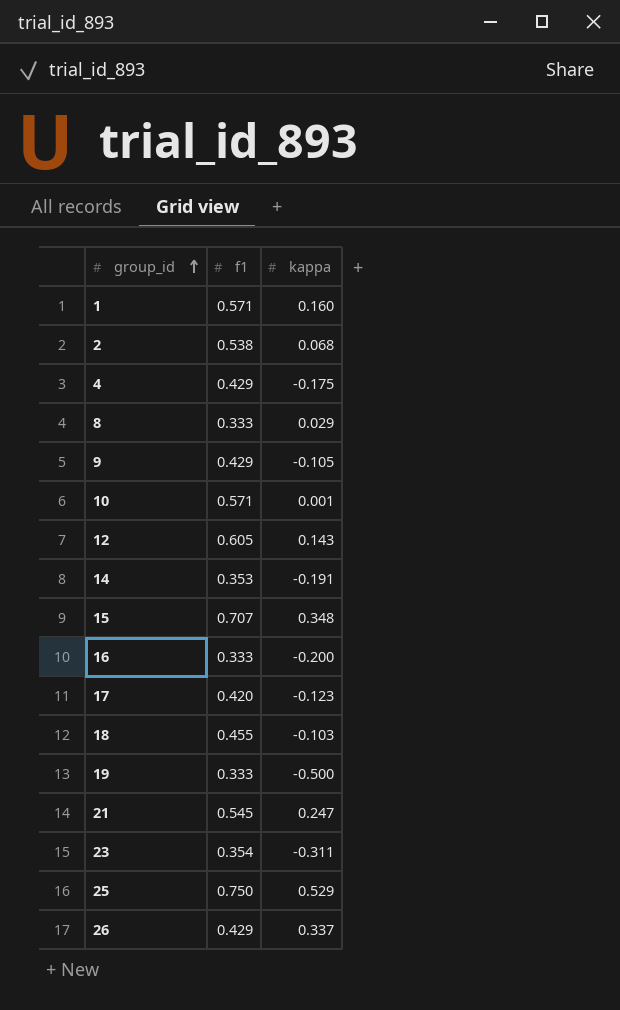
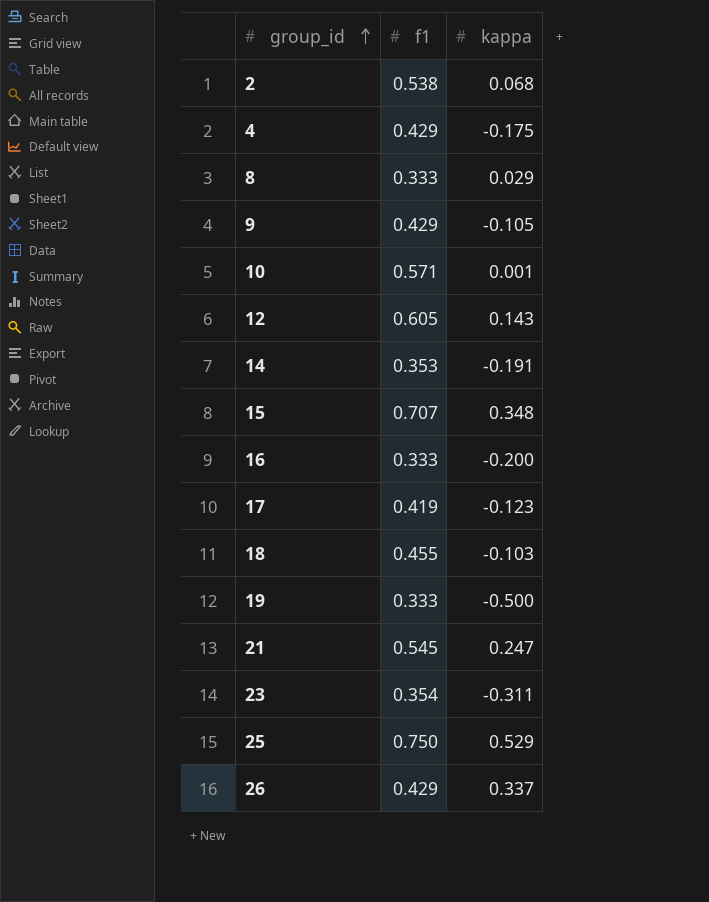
row 1: 0.571 | 0.160 -> none
17 | f1: 0.420 -> 0.419

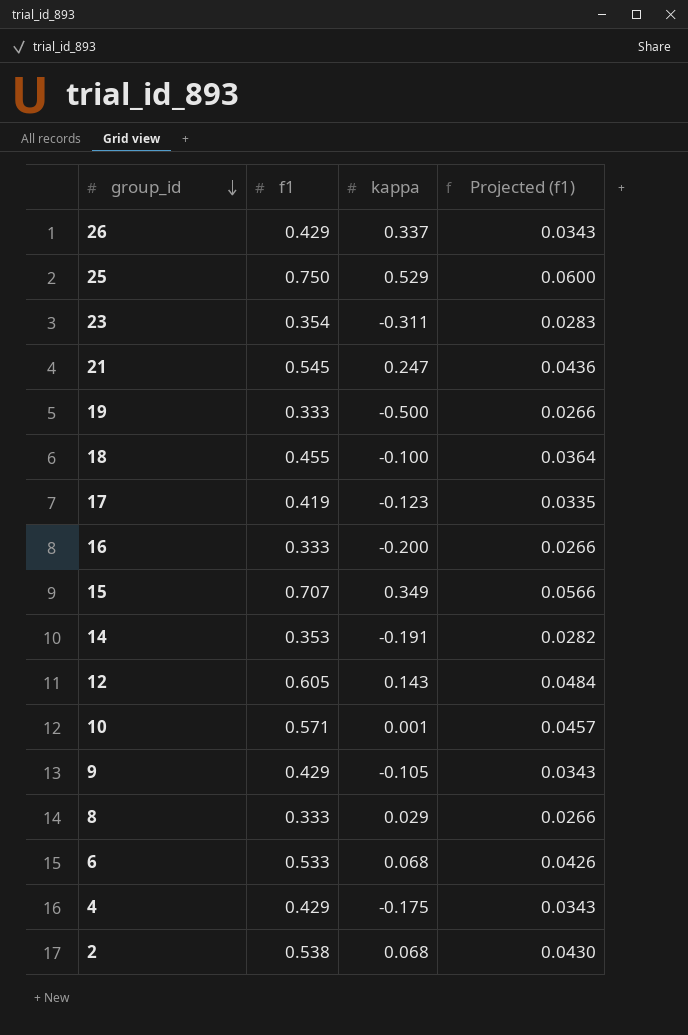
row order: group_id ascending -> group_id descending
column Projected (f1) | formula: none -> [f1] * 0.08
18 | kappa: -0.103 -> -0.100
15 | kappa: 0.348 -> 0.349
row 6: none -> 0.533 | 0.068 | 0.0426

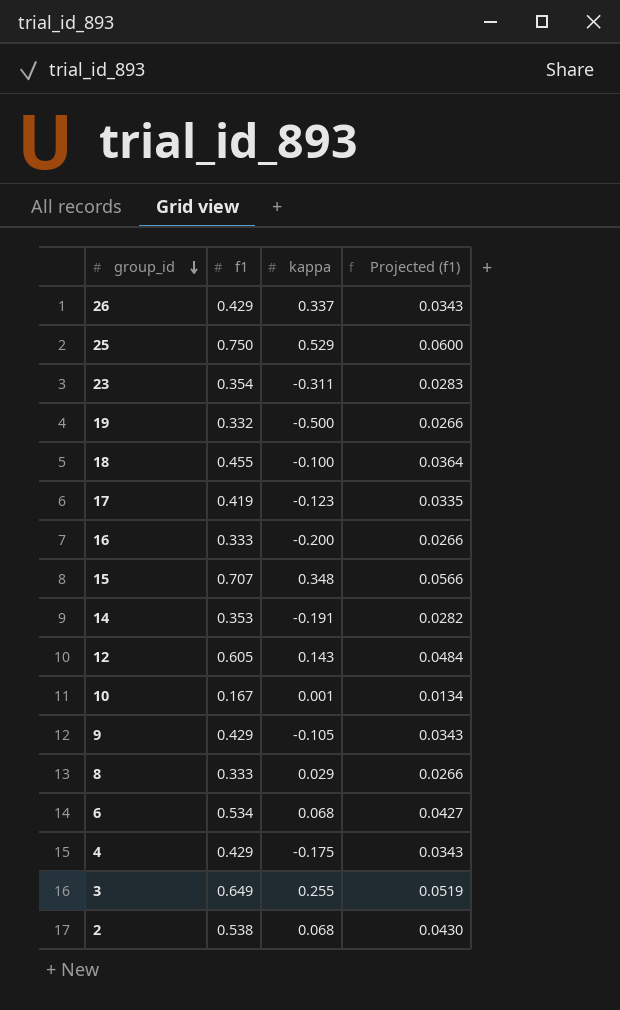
row 21: 0.545 | 0.247 | 0.0436 -> none
19 | f1: 0.333 -> 0.332
15 | kappa: 0.349 -> 0.348
10 | f1: 0.571 -> 0.167
10 | Projected (f1): 0.0457 -> 0.0134
6 | f1: 0.533 -> 0.534
6 | Projected (f1): 0.0426 -> 0.0427
row 3: none -> 0.649 | 0.255 | 0.0519

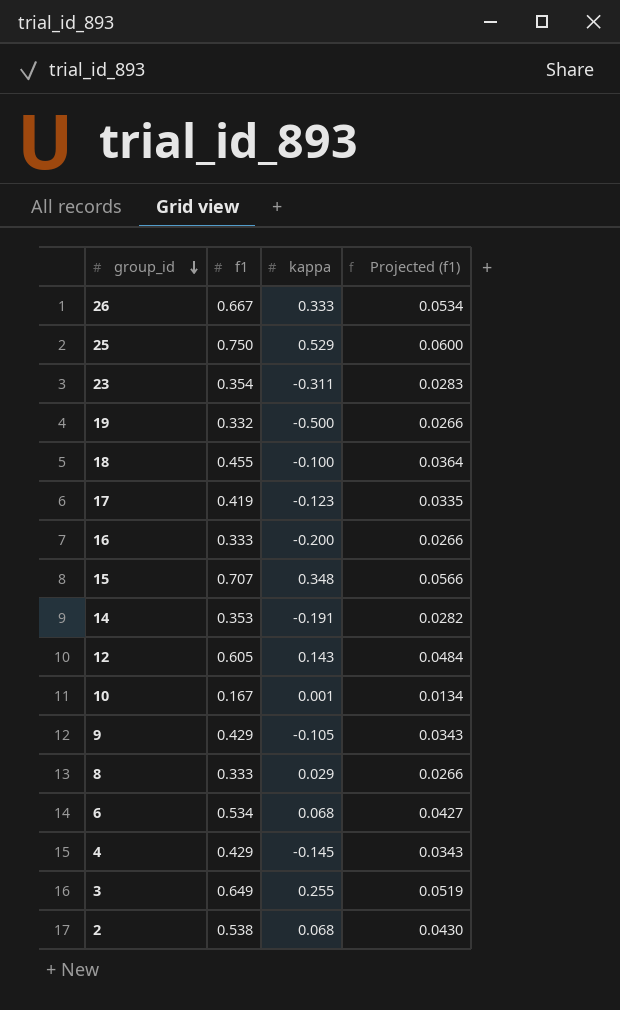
26 | f1: 0.429 -> 0.667
26 | kappa: 0.337 -> 0.333
26 | Projected (f1): 0.0343 -> 0.0534
4 | kappa: -0.175 -> -0.145

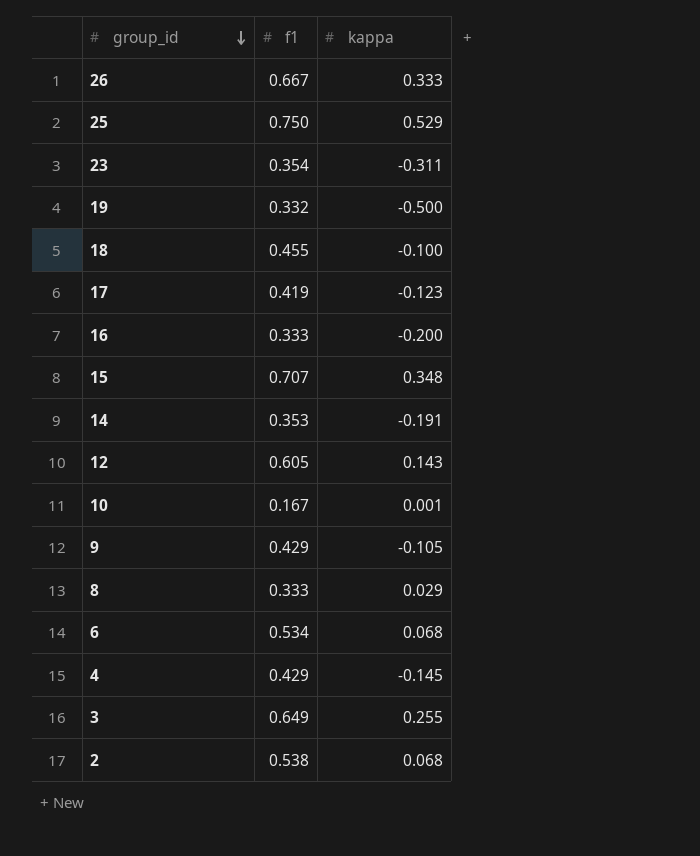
column Projected (f1) | formula: [f1] * 0.08 -> none

